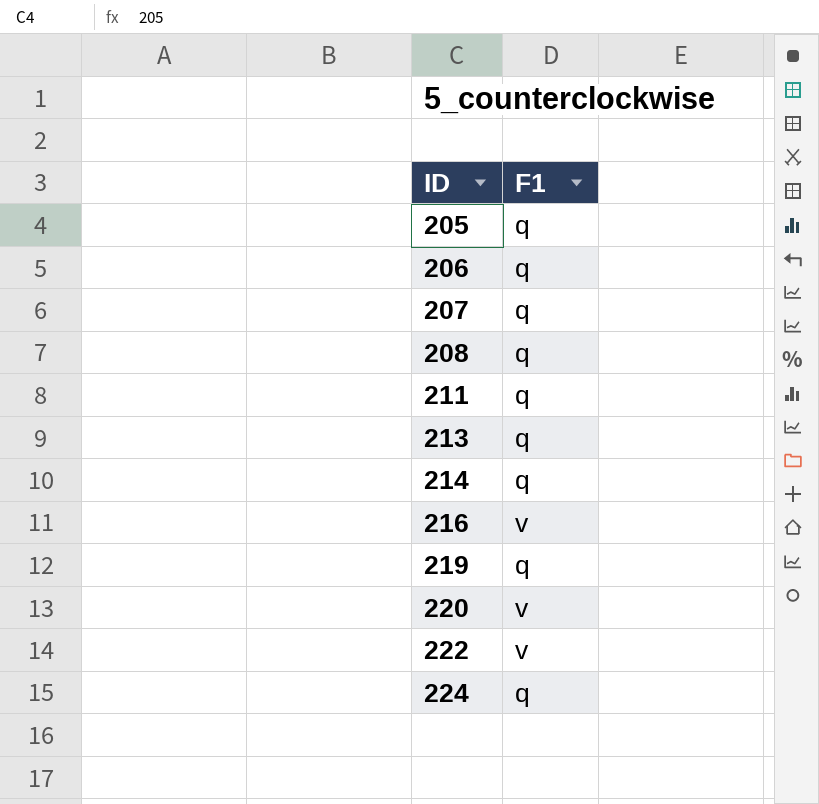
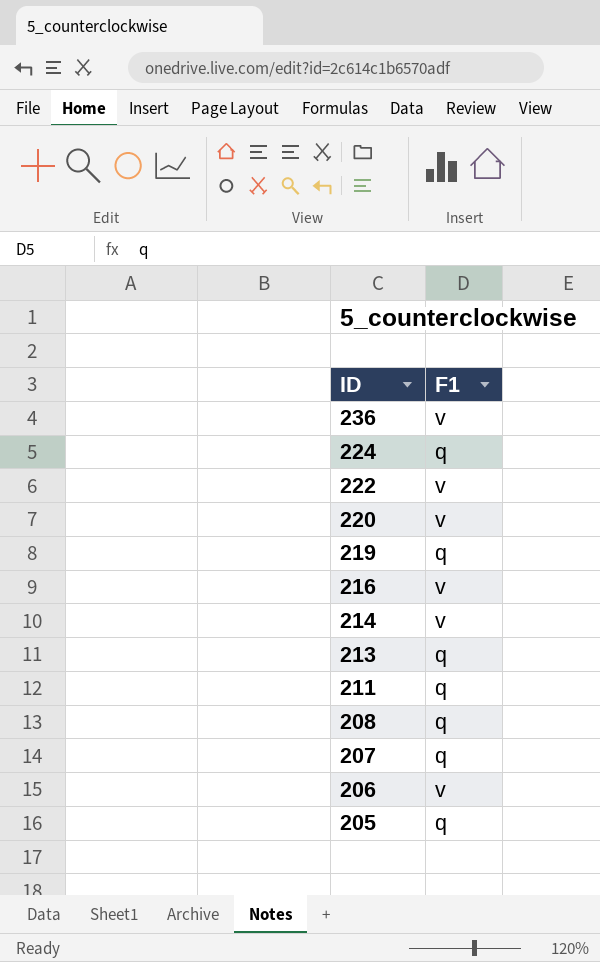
row order: ID ascending -> ID descending
row 236: none -> v
214 | F1: q -> v
206 | F1: q -> v

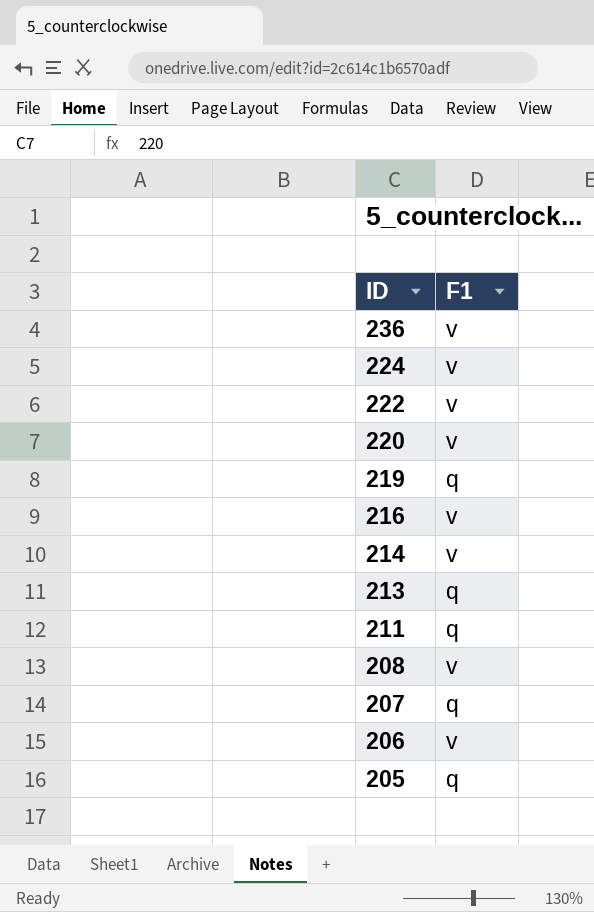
224 | F1: q -> v
208 | F1: q -> v

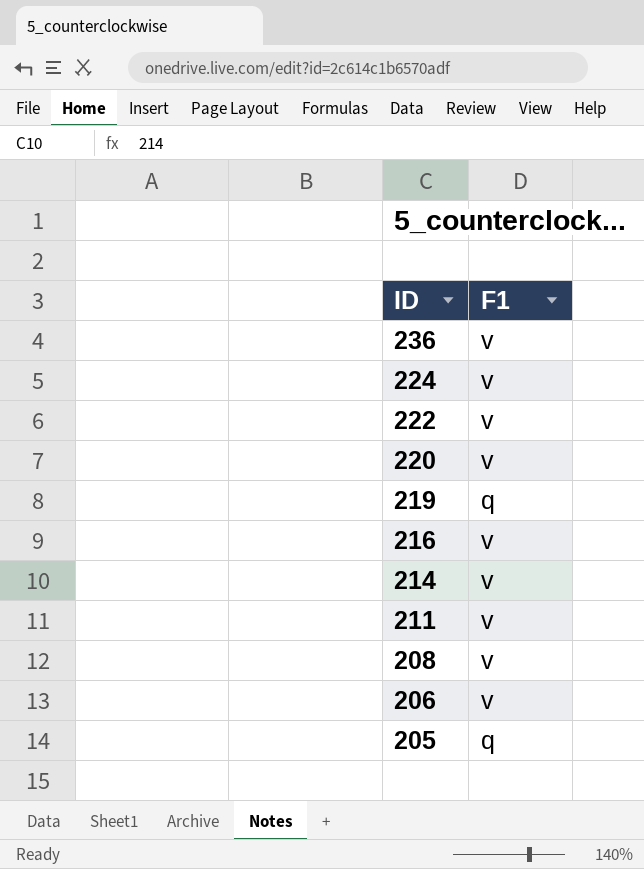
row 213: q -> none
row 207: q -> none
211 | F1: q -> v

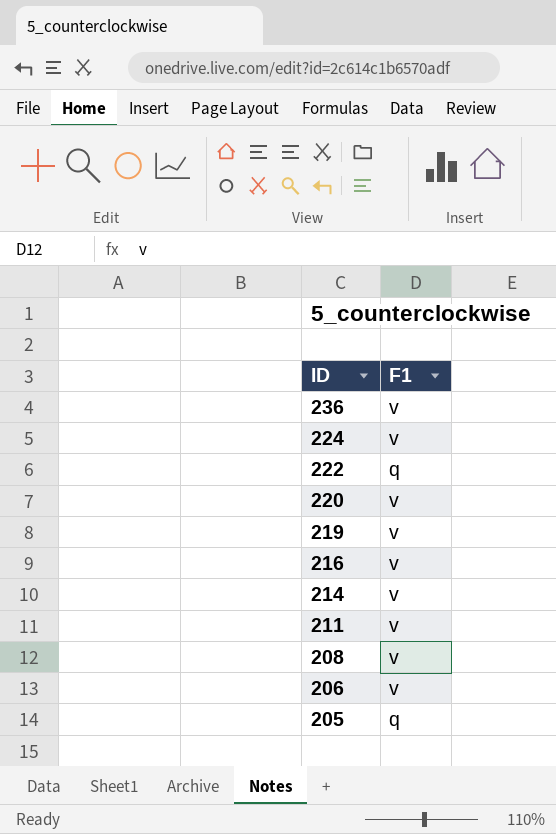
222 | F1: v -> q
219 | F1: q -> v

